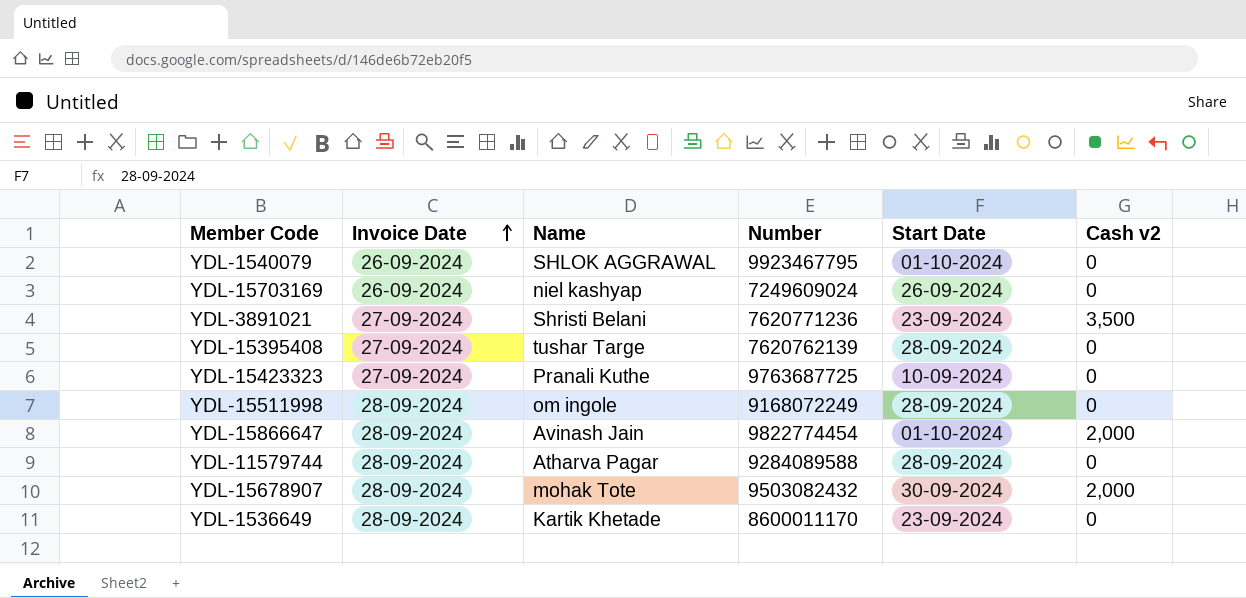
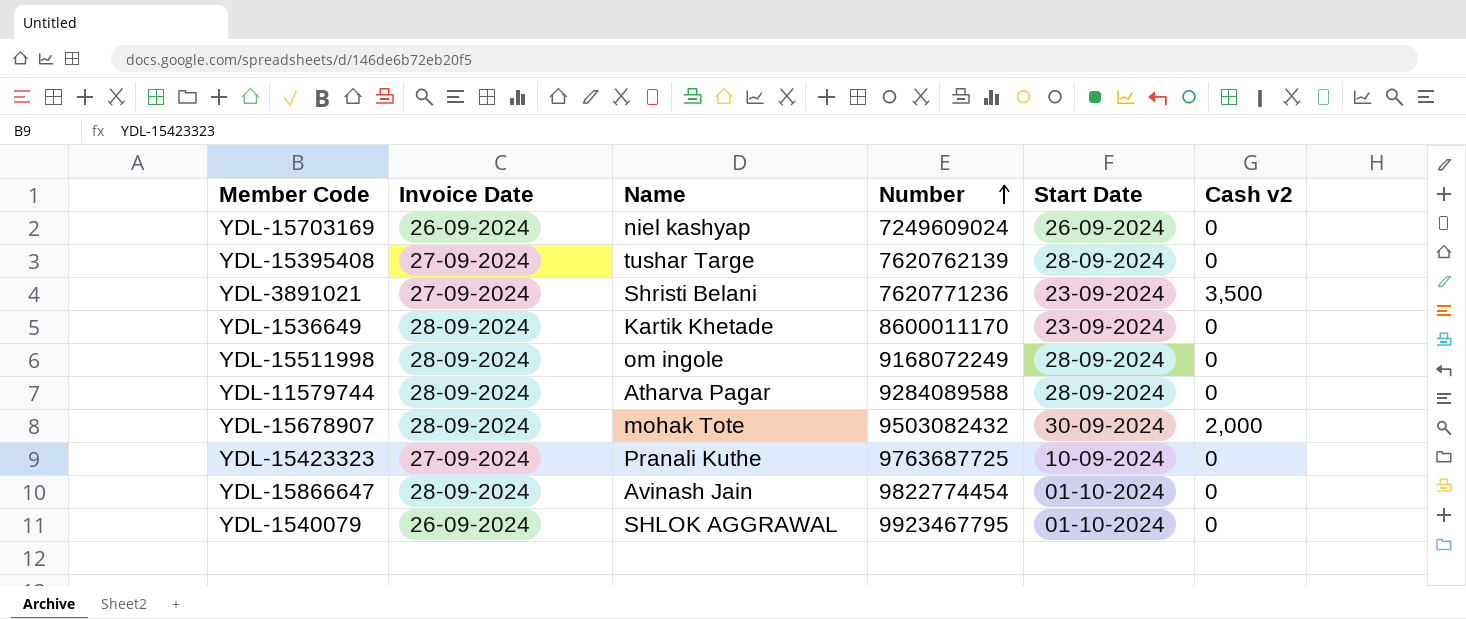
row order: Invoice Date ascending -> Number ascending
YDL-15866647 | Cash v2: 2,000 -> 0

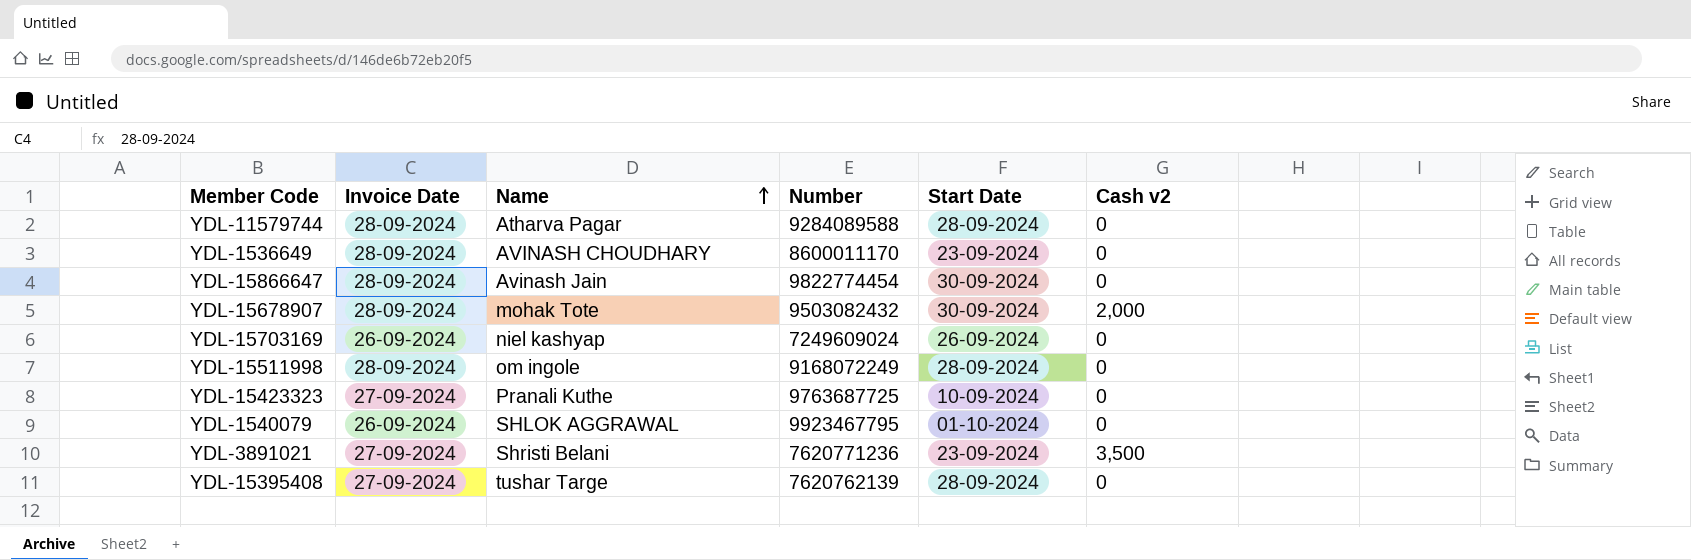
row order: Number ascending -> Name ascending
YDL-1536649 | Name: Kartik Khetade -> AVINASH CHOUDHARY
YDL-15866647 | Start Date: 01-10-2024 -> 30-09-2024

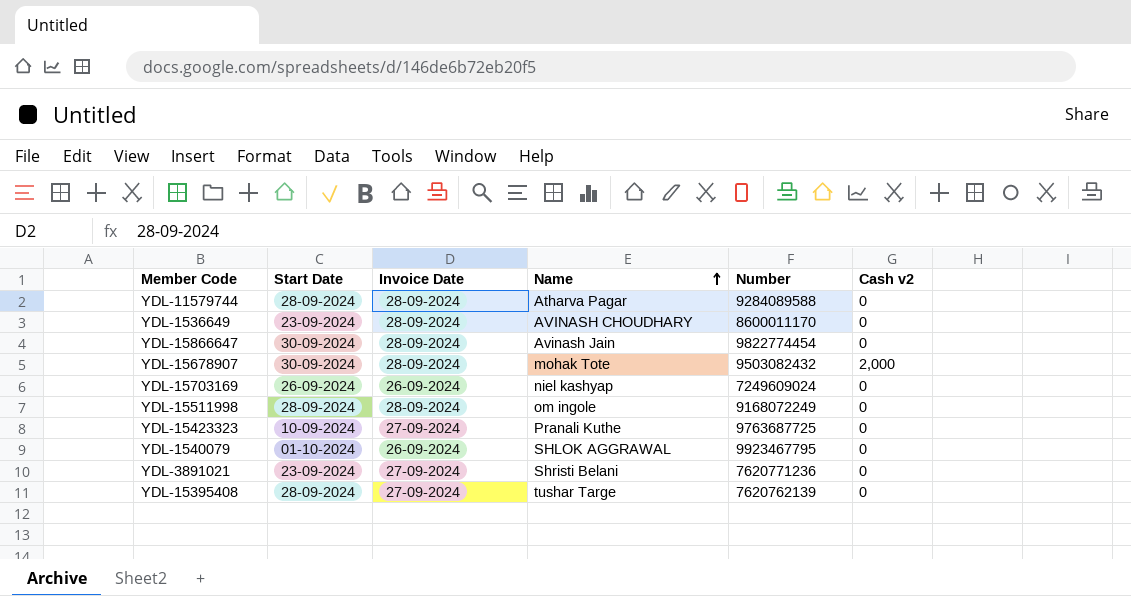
column Start Date | position: 5 -> 2
YDL-3891021 | Cash v2: 3,500 -> 0

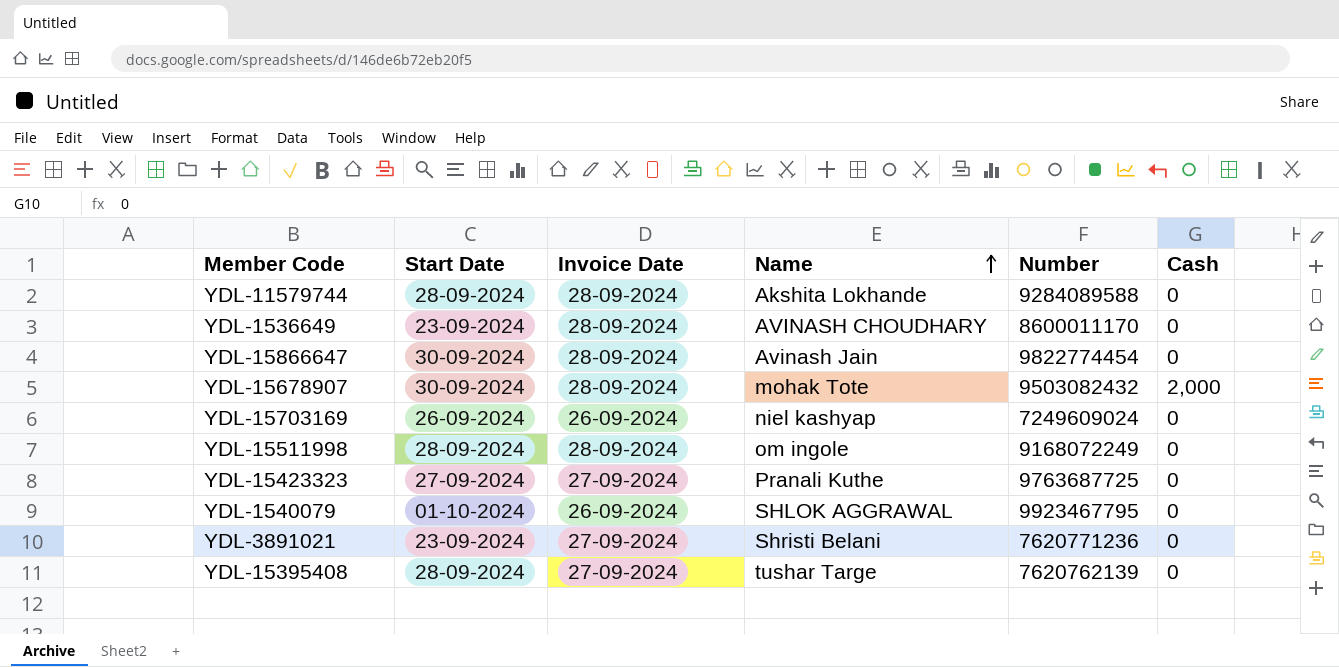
column name: Cash v2 -> Cash
YDL-11579744 | Name: Atharva Pagar -> Akshita Lokhande
YDL-15423323 | Start Date: 10-09-2024 -> 27-09-2024

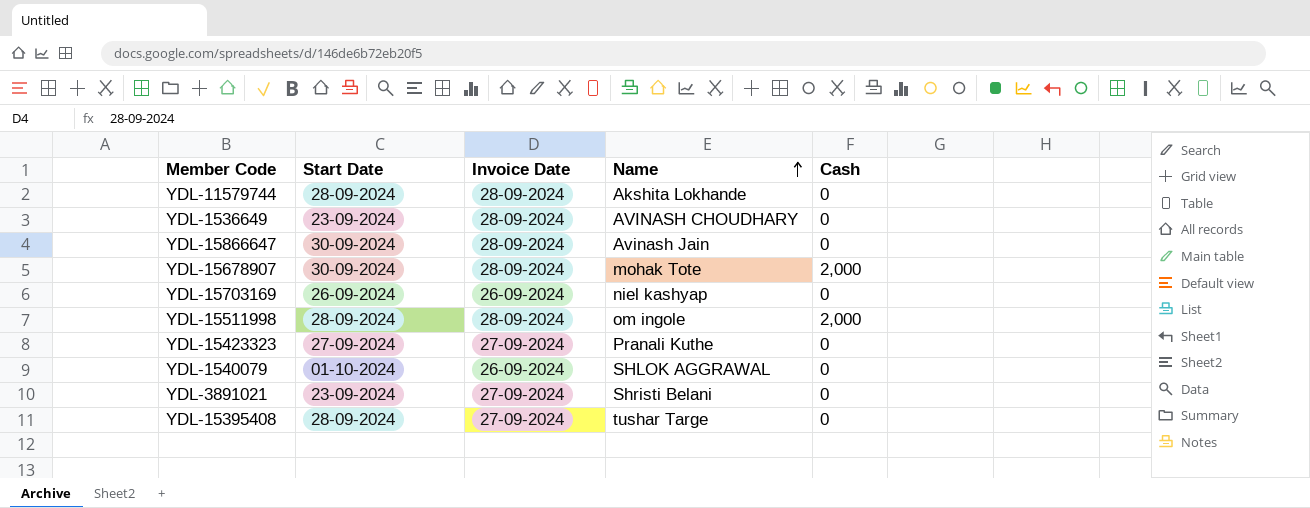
column Number | position: 5 -> none
YDL-15511998 | Cash: 0 -> 2,000

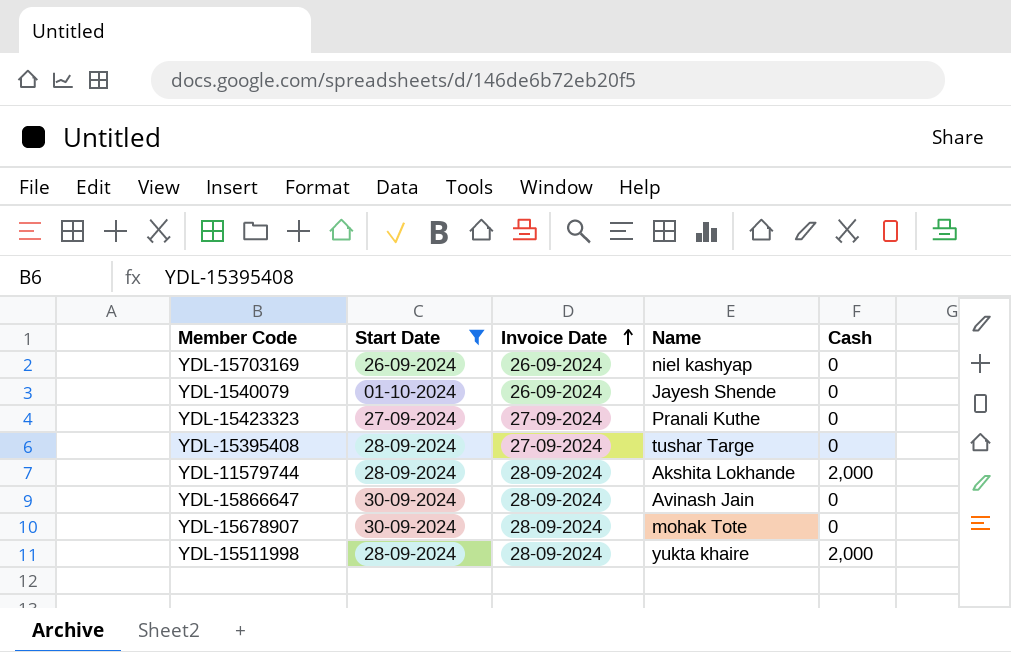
filter: none -> Start Date != 23-09-2024
row order: Name ascending -> Invoice Date ascending
YDL-1540079 | Name: SHLOK AGGRAWAL -> Jayesh Shende
YDL-11579744 | Cash: 0 -> 2,000
YDL-15678907 | Cash: 2,000 -> 0
YDL-15511998 | Name: om ingole -> yukta khaire

